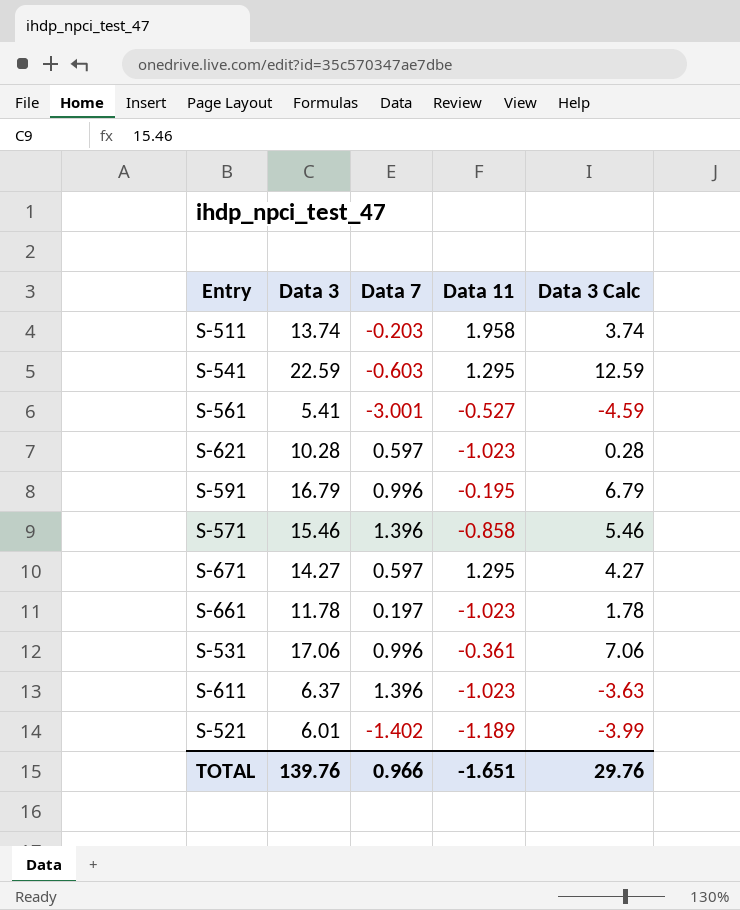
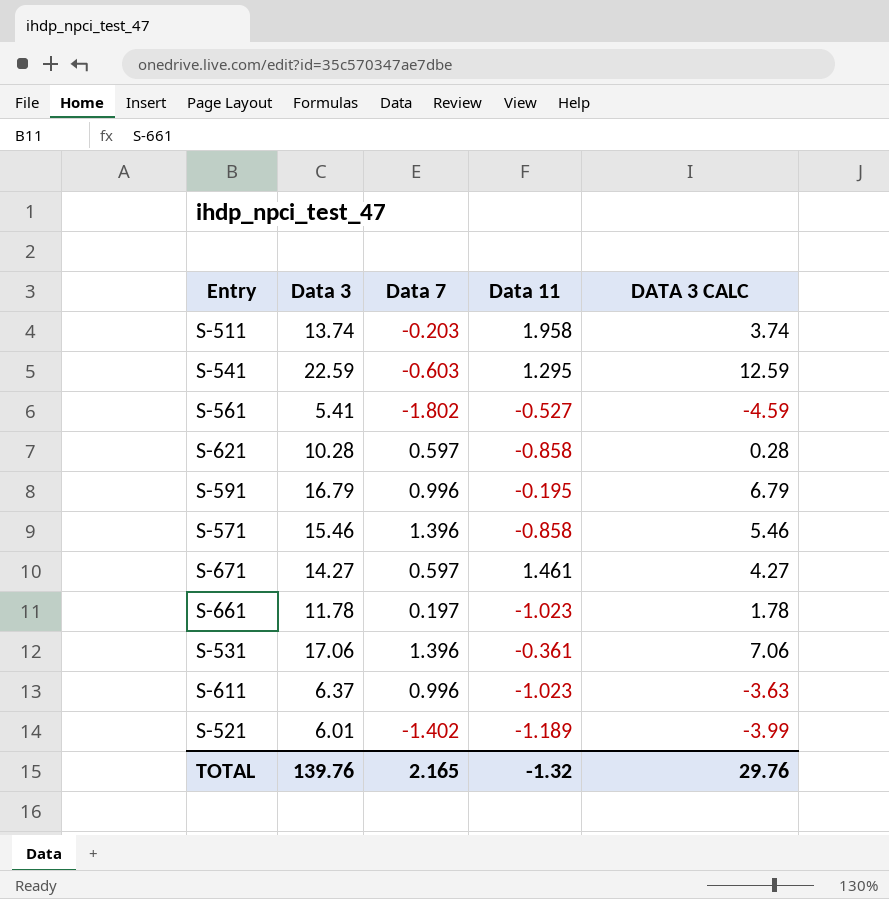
column name: Data 3 Calc -> DATA 3 CALC
S-561 | Data 7: -3.001 -> -1.802
S-621 | Data 11: -1.023 -> -0.858
S-671 | Data 11: 1.295 -> 1.461
S-531 | Data 7: 0.996 -> 1.396
S-611 | Data 7: 1.396 -> 0.996
TOTAL | Data 7: 0.966 -> 2.165
TOTAL | Data 11: -1.651 -> -1.32

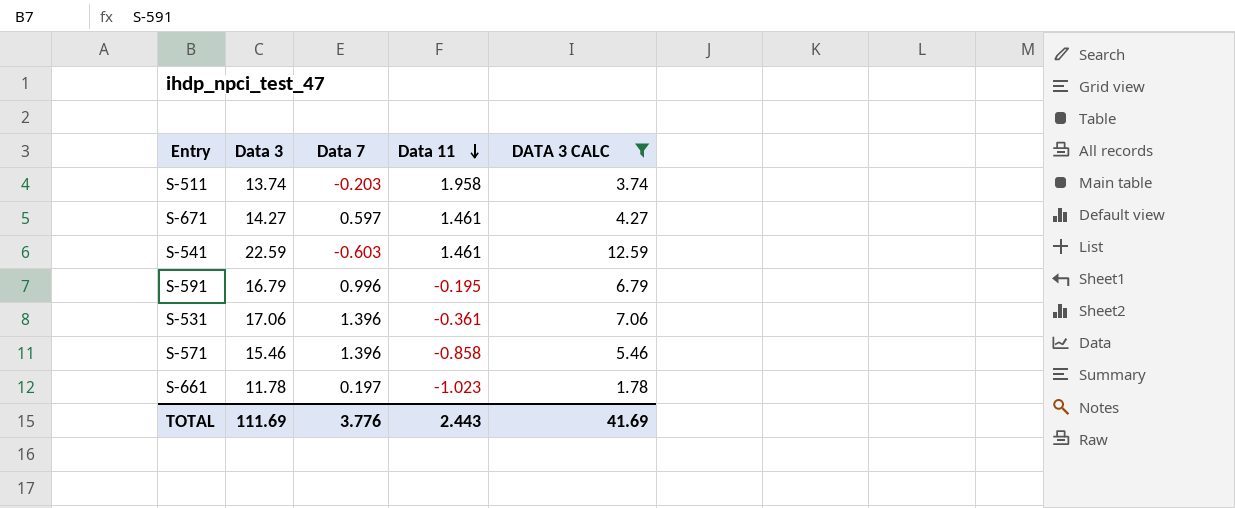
filter: none -> DATA 3 CALC >= 1.78
row order: none -> Data 11 descending
S-541 | Data 11: 1.295 -> 1.461
TOTAL | Data 3: 139.76 -> 111.69
TOTAL | Data 7: 2.165 -> 3.776
TOTAL | Data 11: -1.32 -> 2.443
TOTAL | DATA 3 CALC: 29.76 -> 41.69

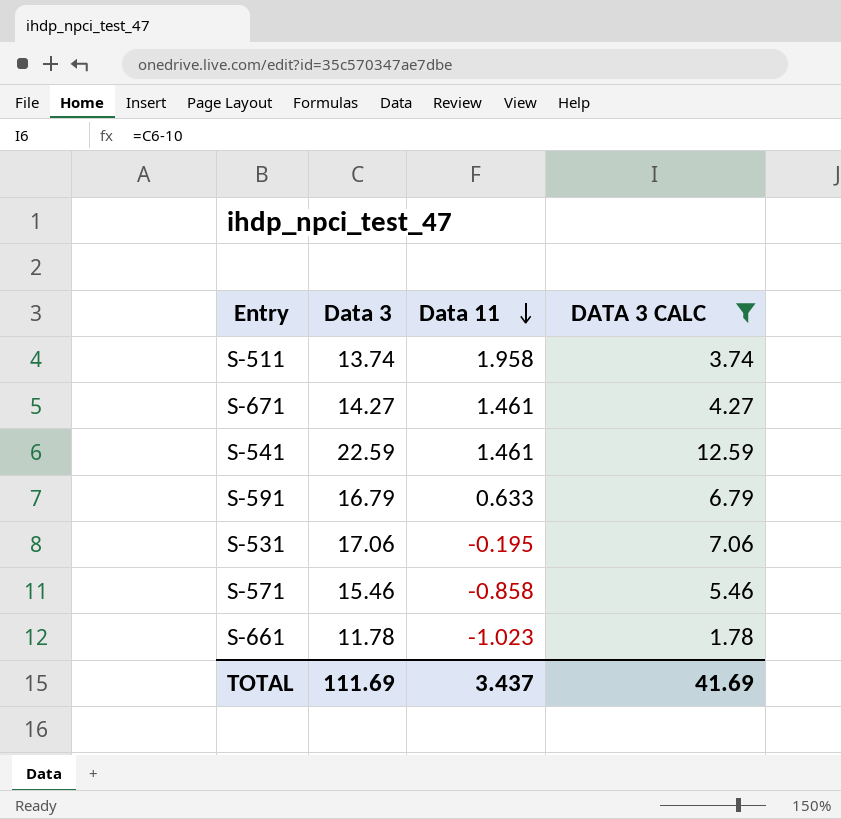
column Data 7 | position: 3 -> none
S-591 | Data 11: -0.195 -> 0.633
S-531 | Data 11: -0.361 -> -0.195
TOTAL | Data 11: 2.443 -> 3.437

